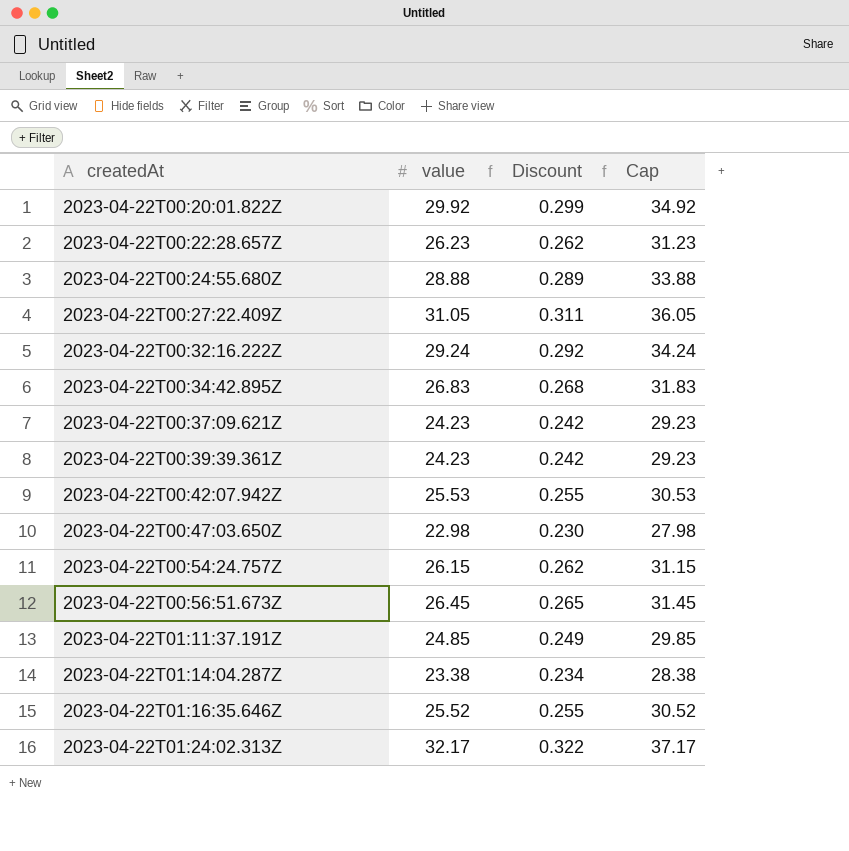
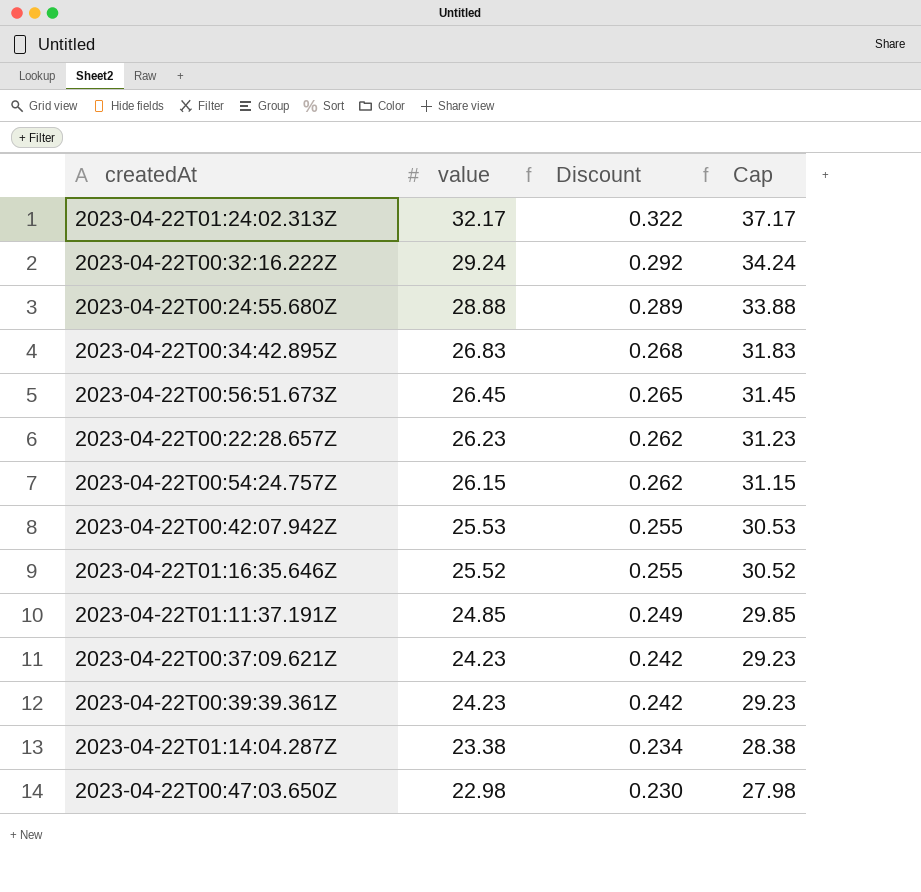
row order: createdAt ascending -> value descending
row 2023-04-22T00:20:01.822Z: 29.92 | 0.299 | 34.92 -> none
row 2023-04-22T00:27:22.409Z: 31.05 | 0.311 | 36.05 -> none

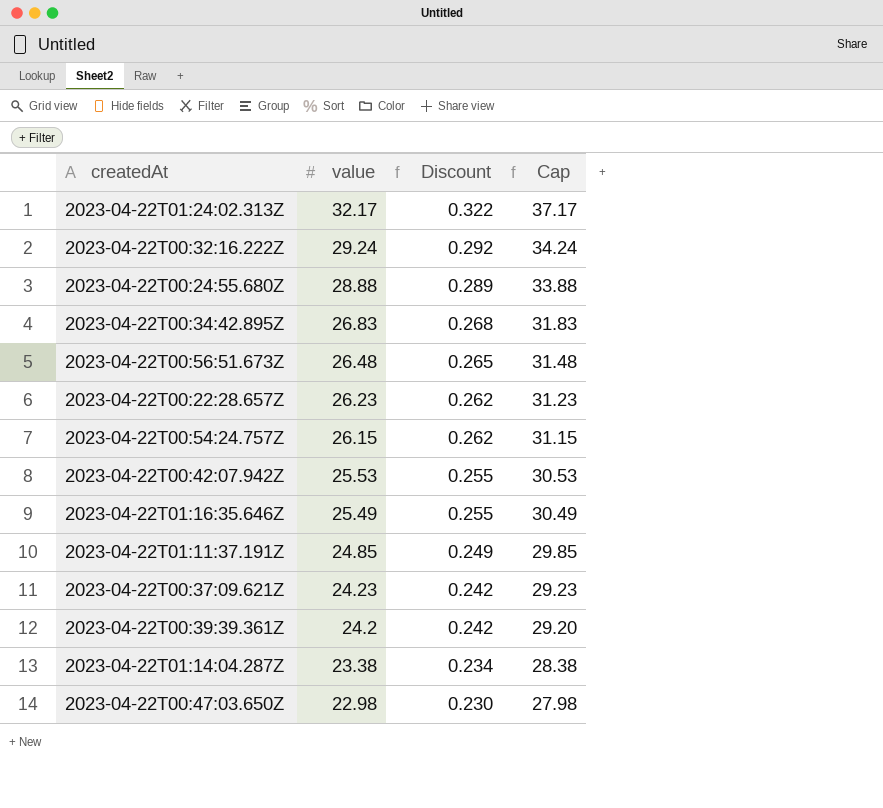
2023-04-22T00:56:51.673Z | value: 26.45 -> 26.48
2023-04-22T00:56:51.673Z | Cap: 31.45 -> 31.48
2023-04-22T01:16:35.646Z | value: 25.52 -> 25.49
2023-04-22T01:16:35.646Z | Cap: 30.52 -> 30.49
2023-04-22T00:39:39.361Z | value: 24.23 -> 24.2
2023-04-22T00:39:39.361Z | Cap: 29.23 -> 29.20

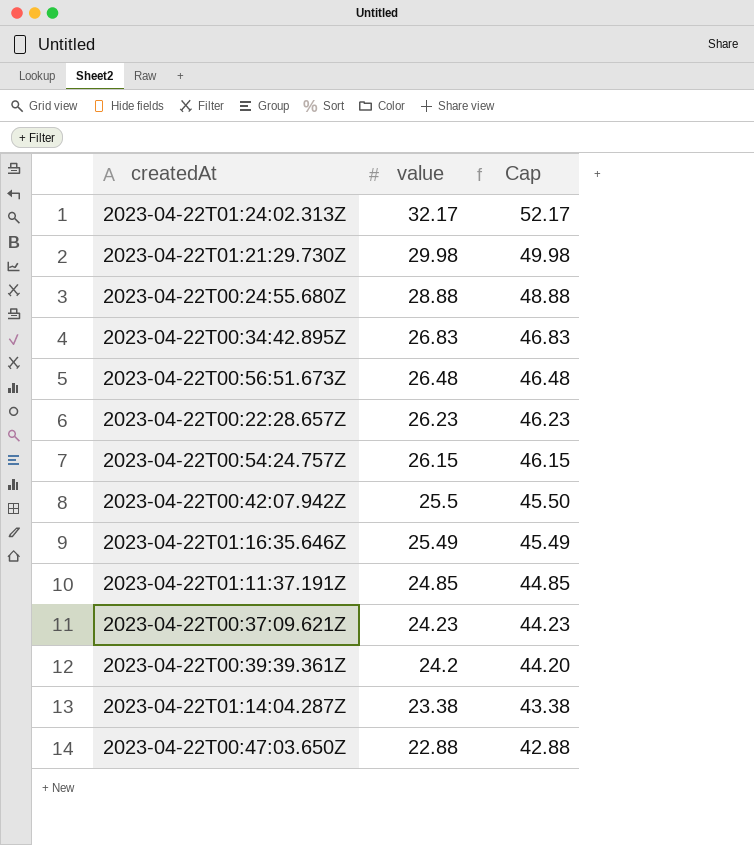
column Discount | formula: [value] * 0.01 -> none
column Cap | formula: [value] + 5 -> [value] + 20
row 2023-04-22T00:32:16.222Z: 29.24 | 0.292 | 34.24 -> none
row 2023-04-22T01:21:29.730Z: none -> 29.98 | 49.98
2023-04-22T00:42:07.942Z | value: 25.53 -> 25.5
2023-04-22T00:47:03.650Z | value: 22.98 -> 22.88

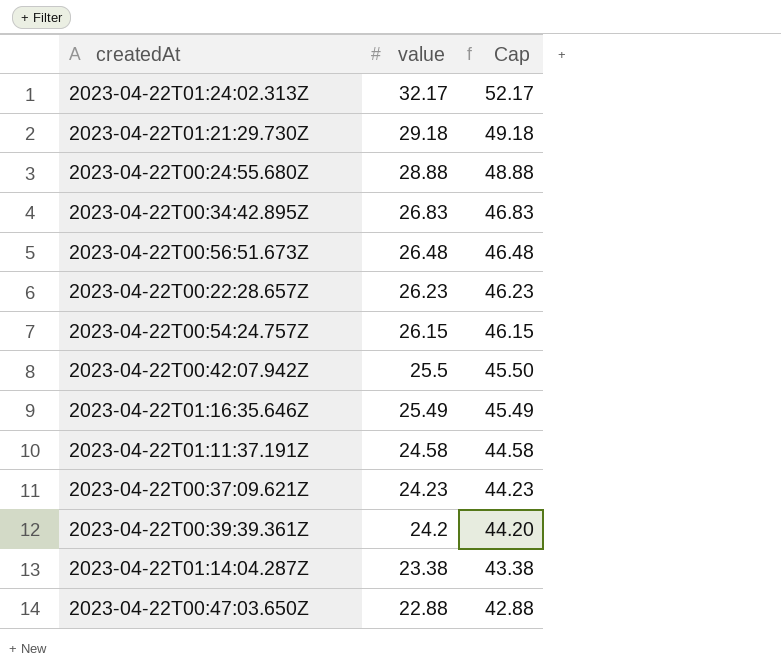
2023-04-22T01:21:29.730Z | value: 29.98 -> 29.18
2023-04-22T01:21:29.730Z | Cap: 49.98 -> 49.18
2023-04-22T01:11:37.191Z | value: 24.85 -> 24.58
2023-04-22T01:11:37.191Z | Cap: 44.85 -> 44.58

